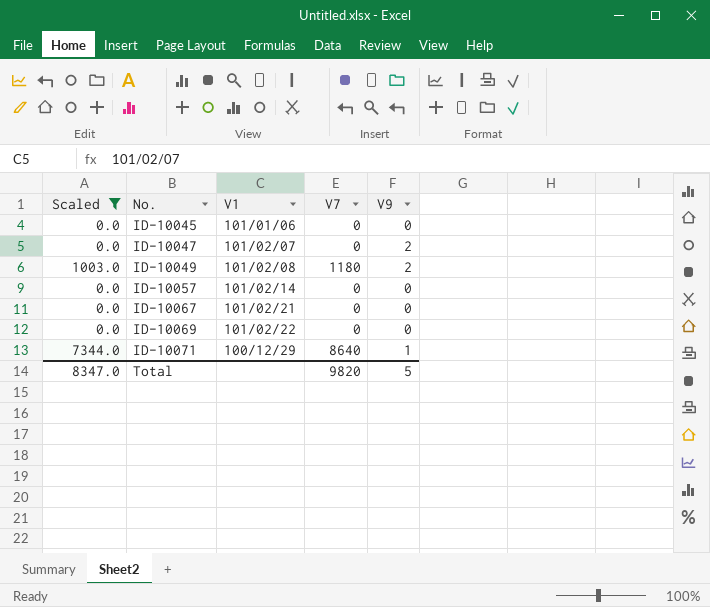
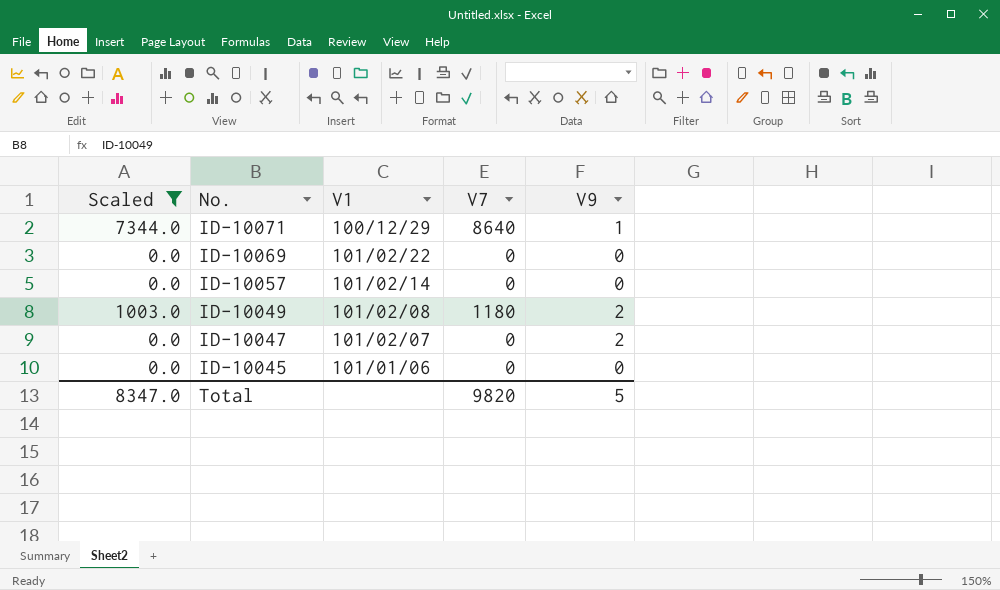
row order: No. ascending -> No. descending
row ID-10067: 0.0 | 101/02/21 | 0 | 0 -> none

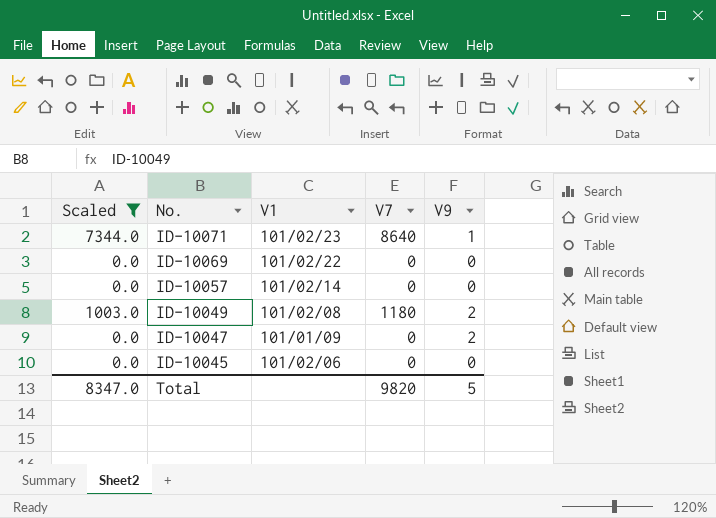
ID-10071 | V1: 100/12/29 -> 101/02/23
ID-10047 | V1: 101/02/07 -> 101/01/09
ID-10045 | V1: 101/01/06 -> 101/02/06

